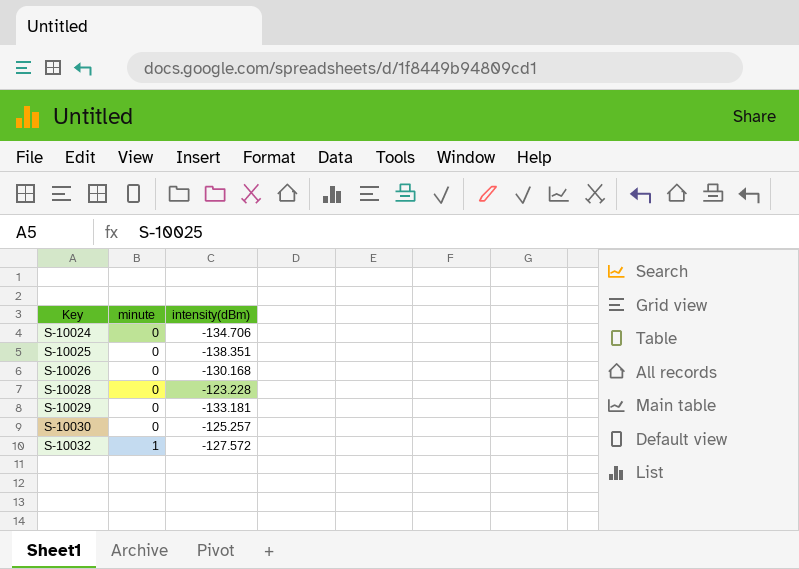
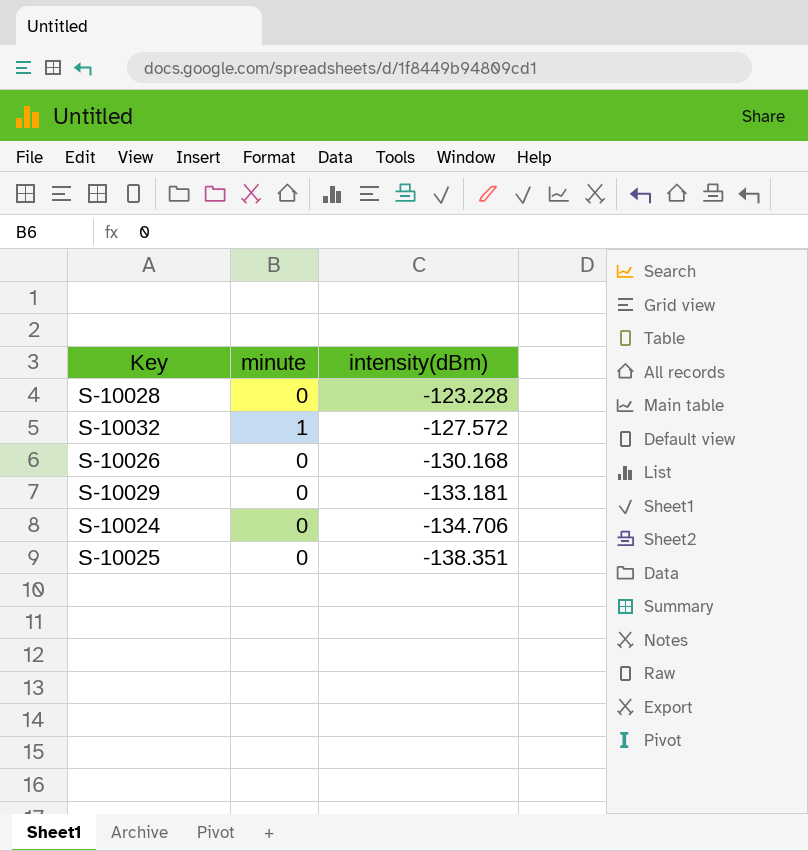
row order: Key ascending -> intensity(dBm) descending
row S-10030: 0 | -125.257 -> none

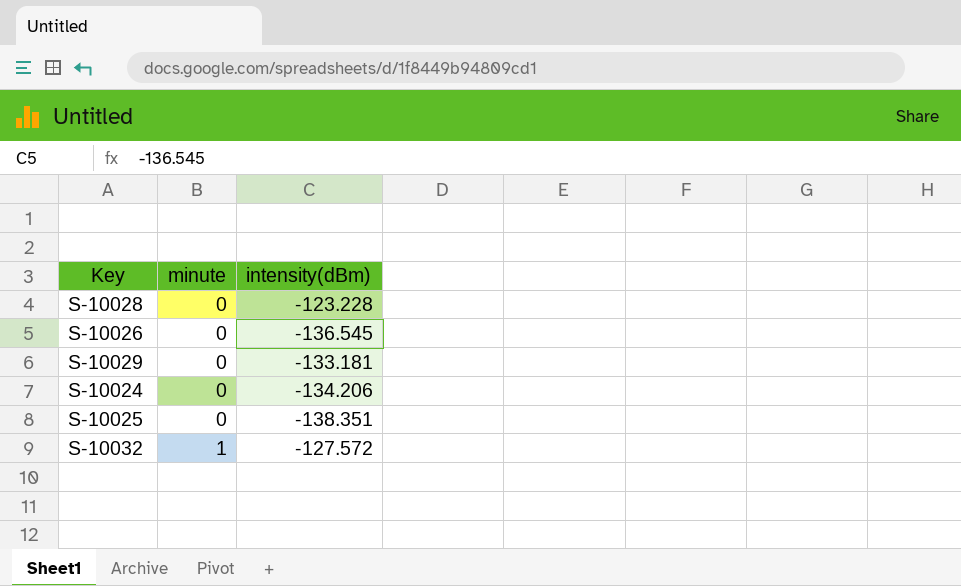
row order: intensity(dBm) descending -> minute ascending
S-10026 | intensity(dBm): -130.168 -> -136.545
S-10024 | intensity(dBm): -134.706 -> -134.206

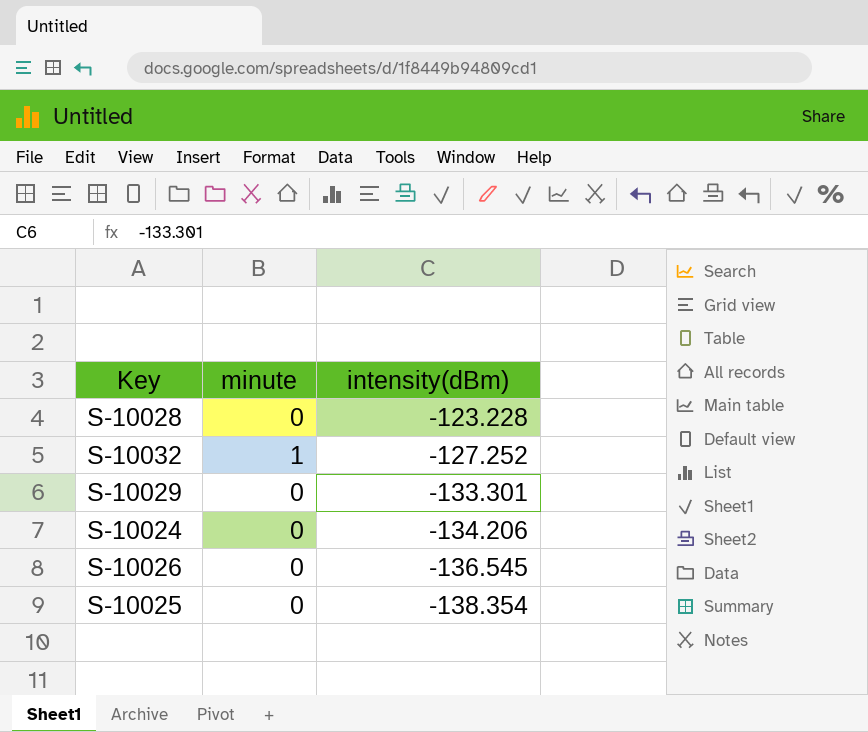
row order: minute ascending -> intensity(dBm) descending
S-10032 | intensity(dBm): -127.572 -> -127.252
S-10029 | intensity(dBm): -133.181 -> -133.301
S-10025 | intensity(dBm): -138.351 -> -138.354

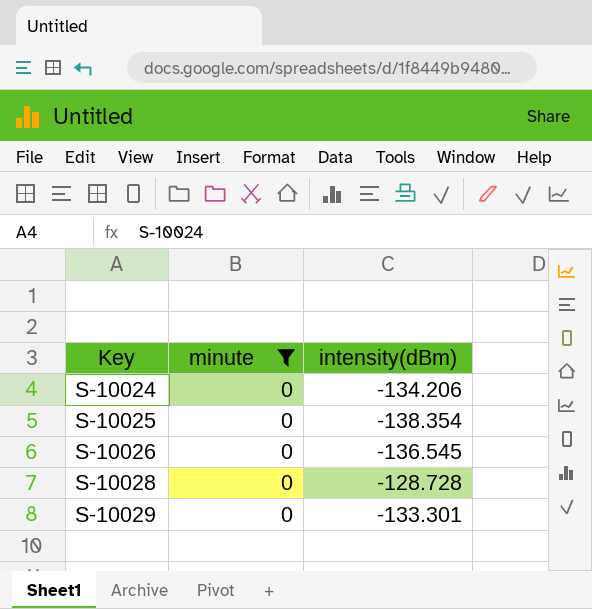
filter: none -> minute = 0
row order: intensity(dBm) descending -> Key ascending
S-10028 | intensity(dBm): -123.228 -> -128.728

